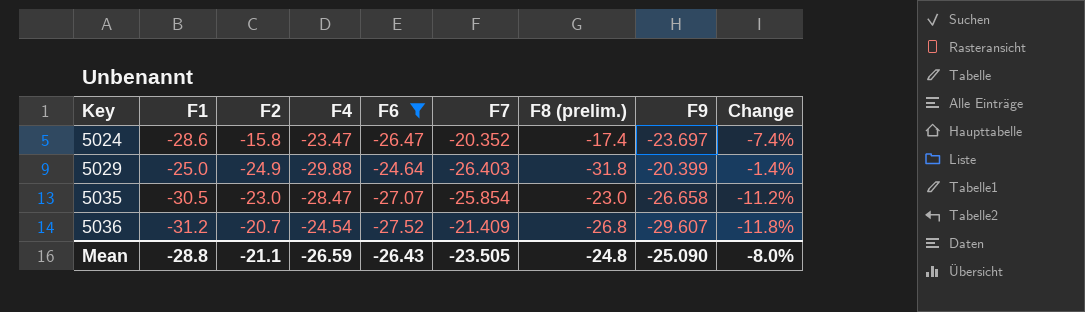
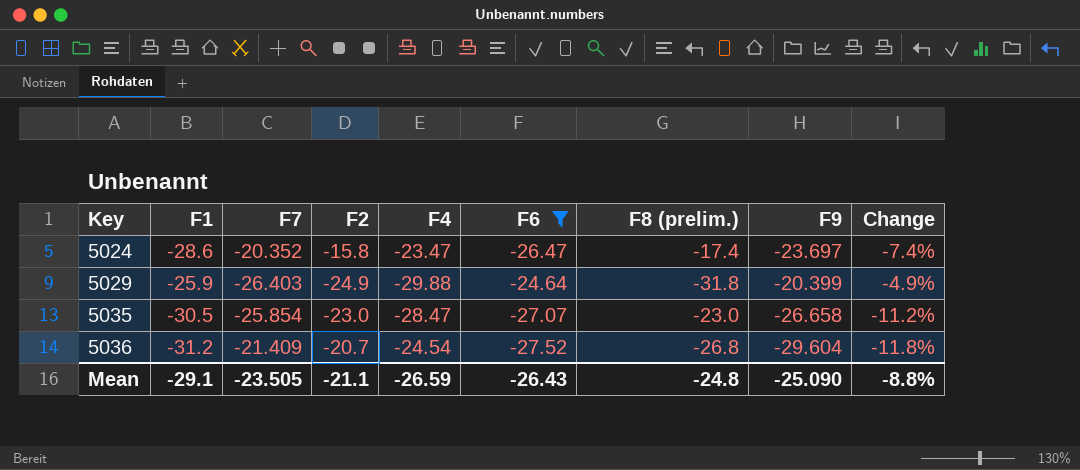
column F7 | position: 6 -> 3
5029 | F1: -25.0 -> -25.9
5029 | Change: -1.4% -> -4.9%
5036 | F9: -29.607 -> -29.604
Mean | F1: -28.8 -> -29.1
Mean | Change: -8.0% -> -8.8%

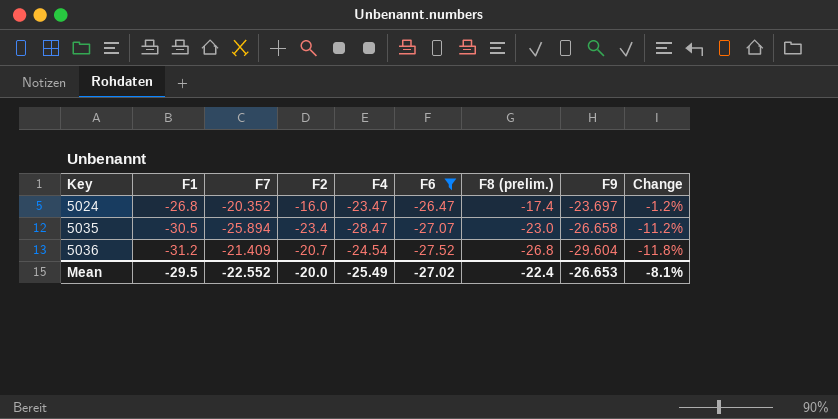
row 5029: -25.9 | -26.403 | -24.9 | -29.88 | -24.64 | -31.8 | -20.399 | -4.9% -> none
5024 | F1: -28.6 -> -26.8
5024 | F2: -15.8 -> -16.0
5024 | Change: -7.4% -> -1.2%
5035 | F7: -25.854 -> -25.894
5035 | F2: -23.0 -> -23.4
Mean | F1: -29.1 -> -29.5
Mean | F7: -23.505 -> -22.552
Mean | F2: -21.1 -> -20.0
Mean | F4: -26.59 -> -25.49
Mean | F6: -26.43 -> -27.02
Mean | F8 (prelim.): -24.8 -> -22.4
Mean | F9: -25.090 -> -26.653
Mean | Change: -8.8% -> -8.1%

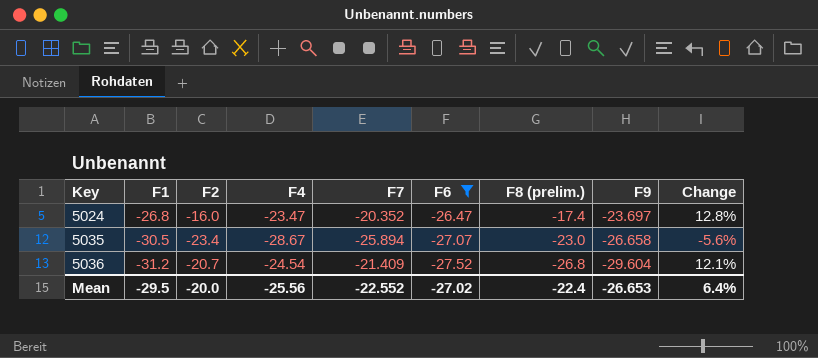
column F7 | position: 3 -> 5
column Change | formula: ([F6] - [F1]) / [F1] -> ([F6] - [F4]) / [F4]
5035 | F4: -28.47 -> -28.67
Mean | F4: -25.49 -> -25.56
Mean | Change: -8.1% -> 6.4%

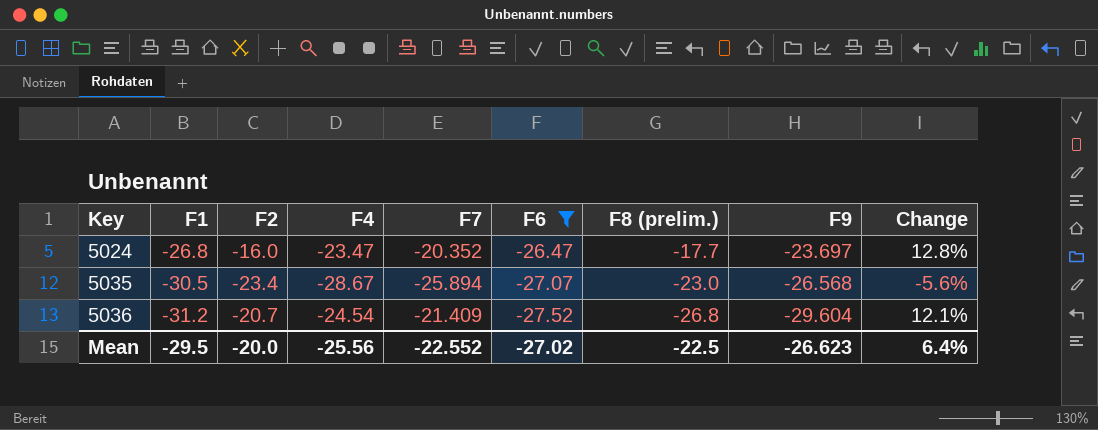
5024 | F8 (prelim.): -17.4 -> -17.7
5035 | F9: -26.658 -> -26.568
Mean | F8 (prelim.): -22.4 -> -22.5
Mean | F9: -26.653 -> -26.623

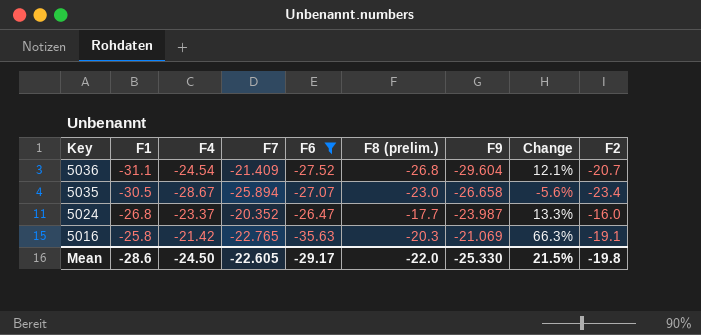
row order: Key ascending -> Key descending
column F2 | position: 3 -> 9
5036 | F1: -31.2 -> -31.1
5035 | F9: -26.568 -> -26.658
5024 | F4: -23.47 -> -23.37
5024 | F9: -23.697 -> -23.987
5024 | Change: 12.8% -> 13.3%
row 5016: none -> -25.8 | -21.42 | -22.765 | -35.63 | -20.3 | -21.069 | 66.3% | -19.1
Mean | F1: -29.5 -> -28.6
Mean | F4: -25.56 -> -24.50
Mean | F7: -22.552 -> -22.605
Mean | F6: -27.02 -> -29.17
Mean | F8 (prelim.): -22.5 -> -22.0
Mean | F9: -26.623 -> -25.330
Mean | Change: 6.4% -> 21.5%
Mean | F2: -20.0 -> -19.8

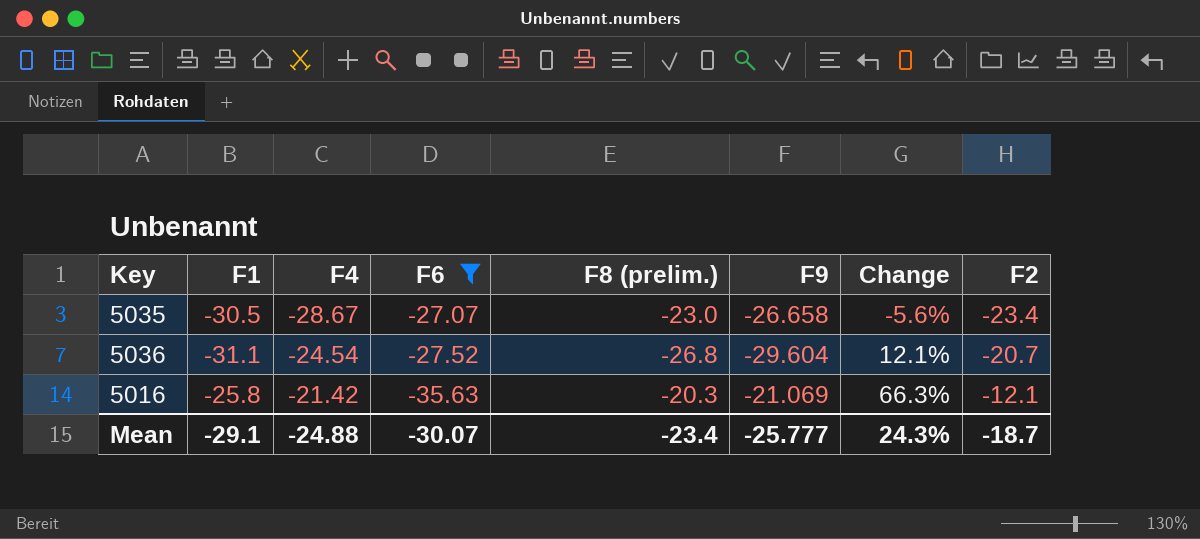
row order: Key descending -> F4 ascending
column F7 | position: 4 -> none
row 5024: -26.8 | -23.37 | -20.352 | -26.47 | -17.7 | -23.987 | 13.3% | -16.0 -> none
5016 | F2: -19.1 -> -12.1
Mean | F1: -28.6 -> -29.1
Mean | F4: -24.50 -> -24.88
Mean | F6: -29.17 -> -30.07
Mean | F8 (prelim.): -22.0 -> -23.4
Mean | F9: -25.330 -> -25.777
Mean | Change: 21.5% -> 24.3%
Mean | F2: -19.8 -> -18.7

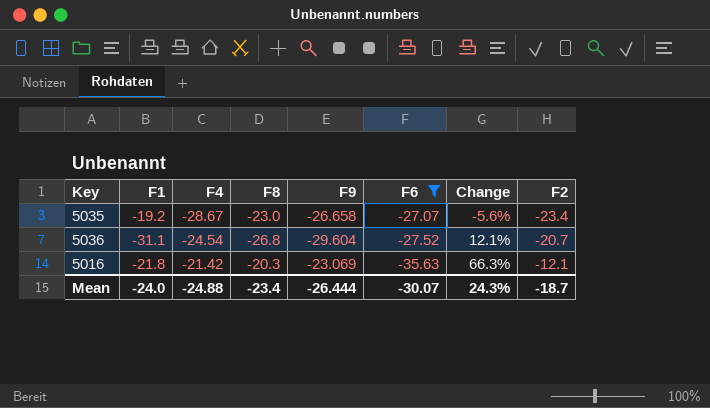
column name: F8 (prelim.) -> F8
column F6 | position: 4 -> 6
5035 | F1: -30.5 -> -19.2
5016 | F1: -25.8 -> -21.8
5016 | F9: -21.069 -> -23.069
Mean | F1: -29.1 -> -24.0
Mean | F9: -25.777 -> -26.444

